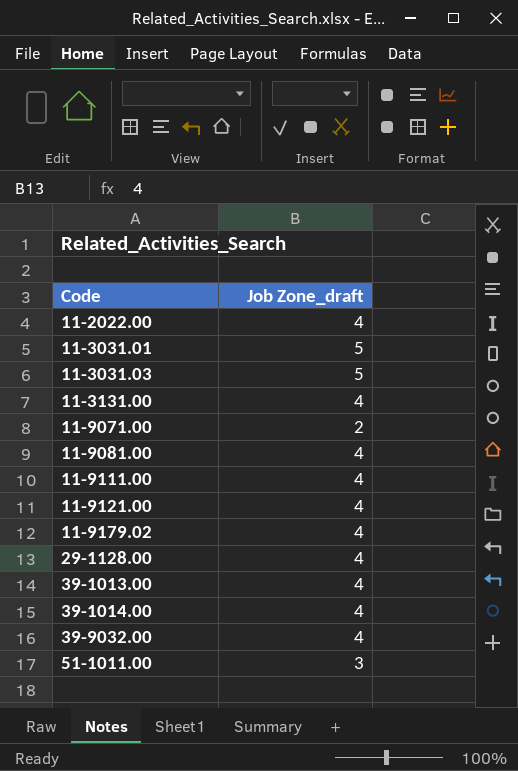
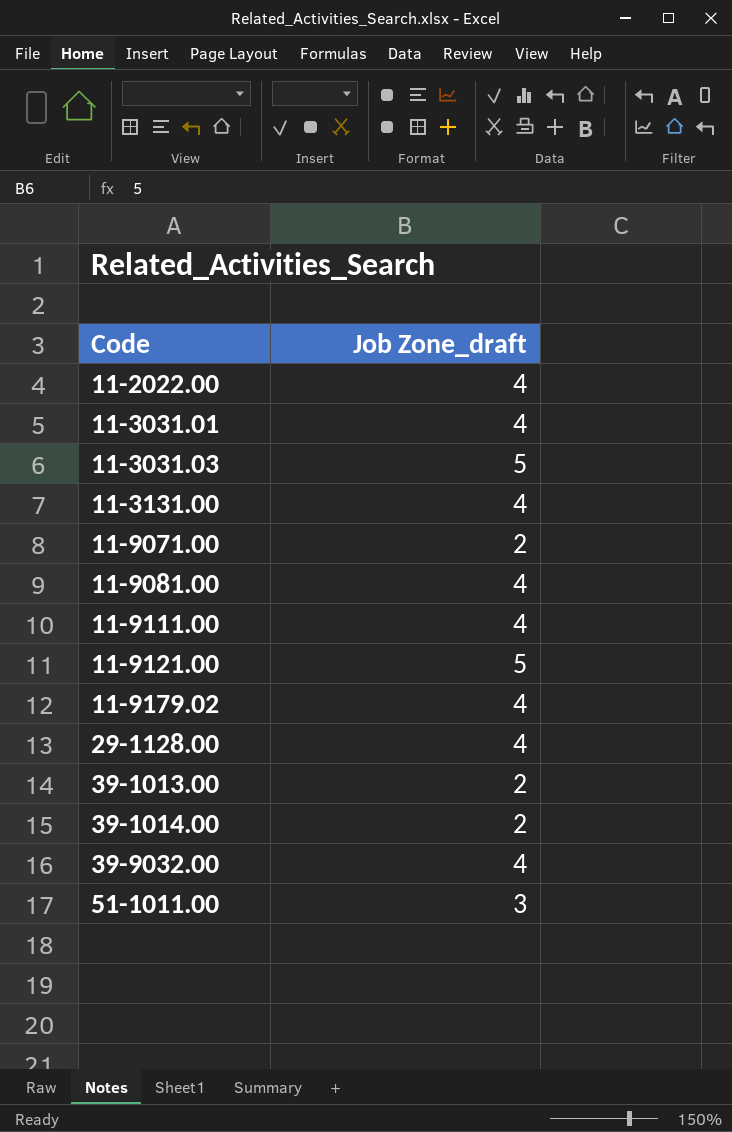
11-3031.01 | Job Zone_draft: 5 -> 4
11-9121.00 | Job Zone_draft: 4 -> 5
39-1013.00 | Job Zone_draft: 4 -> 2
39-1014.00 | Job Zone_draft: 4 -> 2

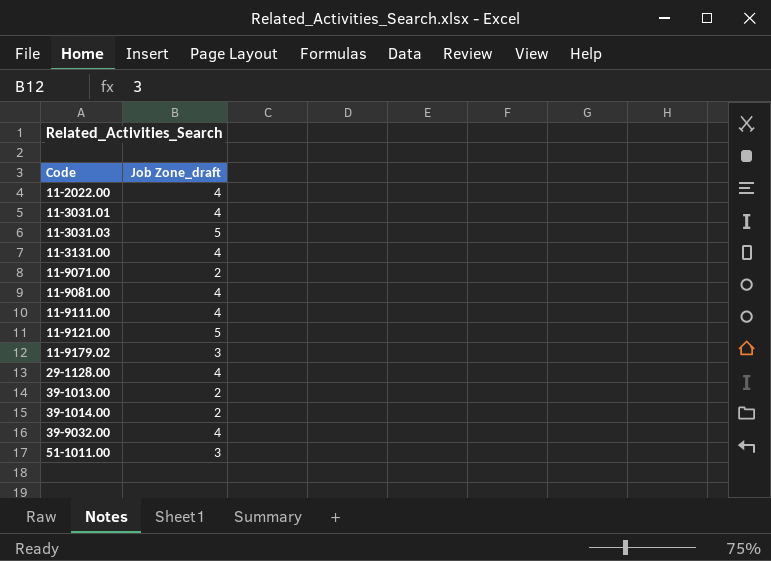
11-9179.02 | Job Zone_draft: 4 -> 3

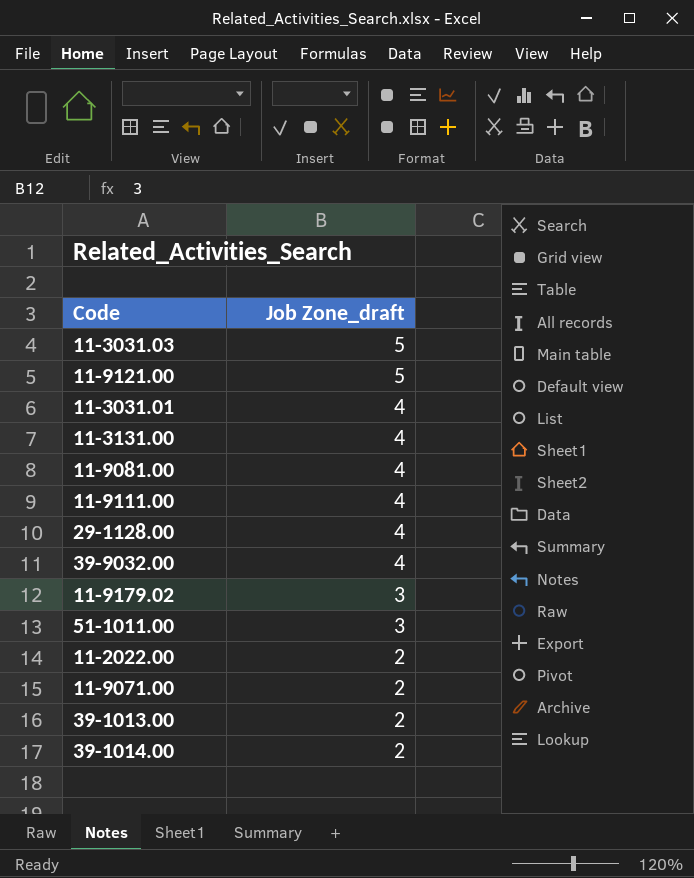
row order: Code ascending -> Job Zone_draft descending
11-2022.00 | Job Zone_draft: 4 -> 2

